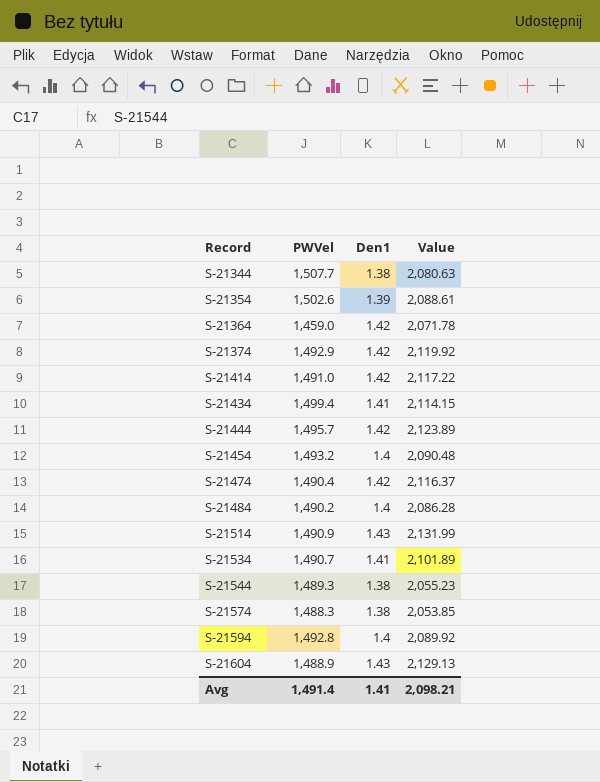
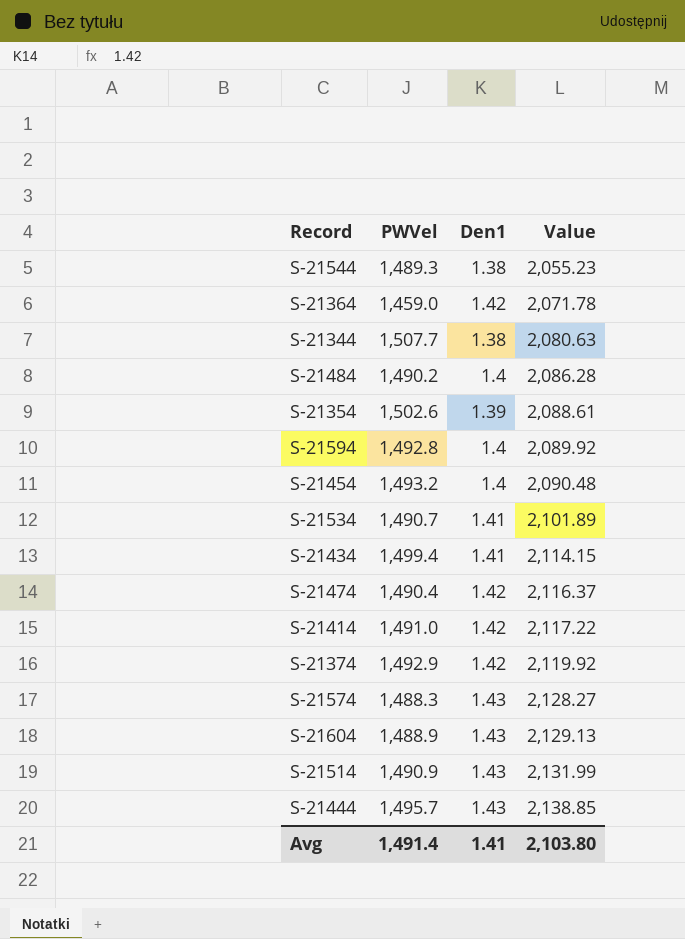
row order: Record ascending -> Value ascending
S-21574 | Den1: 1.38 -> 1.43
S-21574 | Value: 2,053.85 -> 2,128.27
S-21444 | Den1: 1.42 -> 1.43
S-21444 | Value: 2,123.89 -> 2,138.85
Avg | Value: 2,098.21 -> 2,103.80

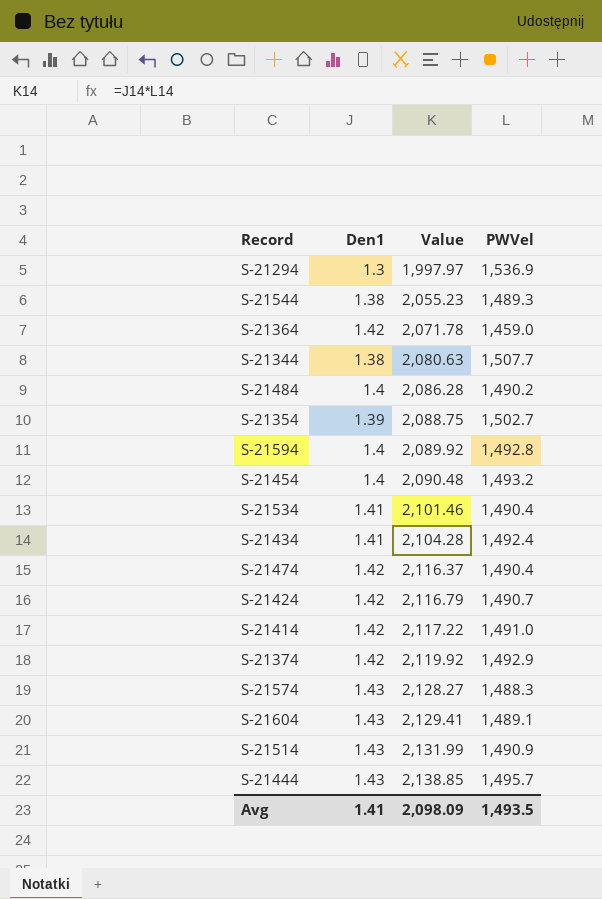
column PWVel | position: 2 -> 4
row S-21294: none -> 1.3 | 1,997.97 | 1,536.9
S-21354 | Value: 2,088.61 -> 2,088.75
S-21354 | PWVel: 1,502.6 -> 1,502.7
S-21534 | Value: 2,101.89 -> 2,101.46
S-21534 | PWVel: 1,490.7 -> 1,490.4
S-21434 | Value: 2,114.15 -> 2,104.28
S-21434 | PWVel: 1,499.4 -> 1,492.4
row S-21424: none -> 1.42 | 2,116.79 | 1,490.7
S-21604 | Value: 2,129.13 -> 2,129.41
S-21604 | PWVel: 1,488.9 -> 1,489.1
Avg | Value: 2,103.80 -> 2,098.09
Avg | PWVel: 1,491.4 -> 1,493.5

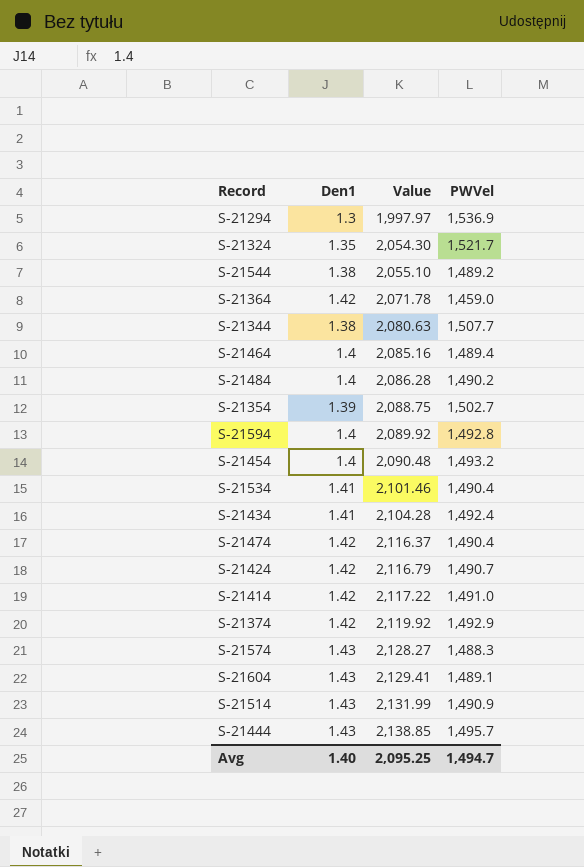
row S-21324: none -> 1.35 | 2,054.30 | 1,521.7
S-21544 | Value: 2,055.23 -> 2,055.10
S-21544 | PWVel: 1,489.3 -> 1,489.2
row S-21464: none -> 1.4 | 2,085.16 | 1,489.4
Avg | Den1: 1.41 -> 1.40
Avg | Value: 2,098.09 -> 2,095.25
Avg | PWVel: 1,493.5 -> 1,494.7

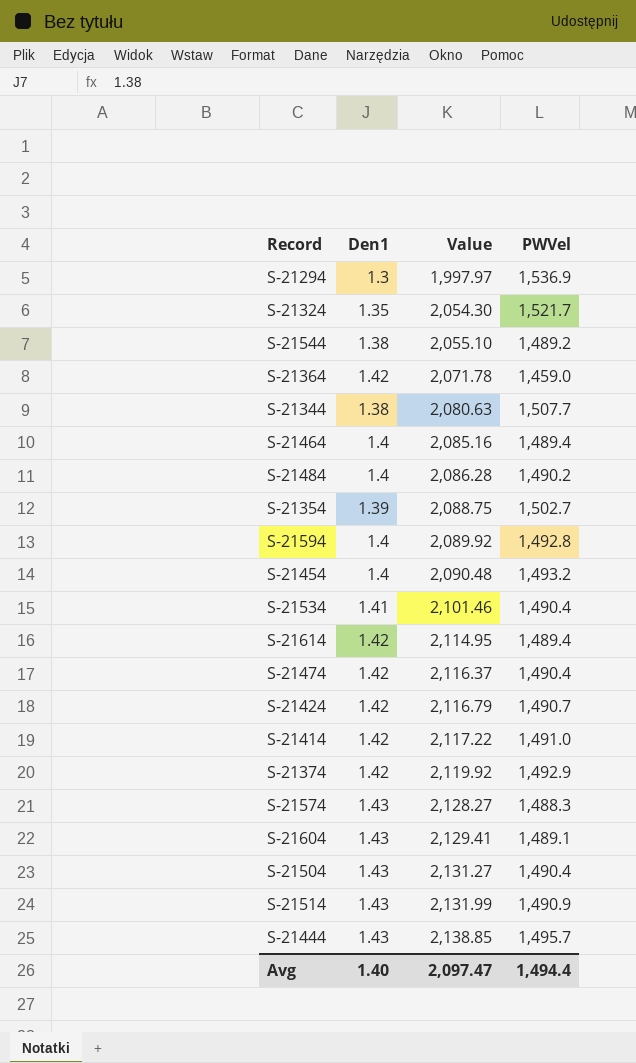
row S-21434: 1.41 | 2,104.28 | 1,492.4 -> none
row S-21614: none -> 1.42 | 2,114.95 | 1,489.4
row S-21504: none -> 1.43 | 2,131.27 | 1,490.4
Avg | Value: 2,095.25 -> 2,097.47
Avg | PWVel: 1,494.7 -> 1,494.4

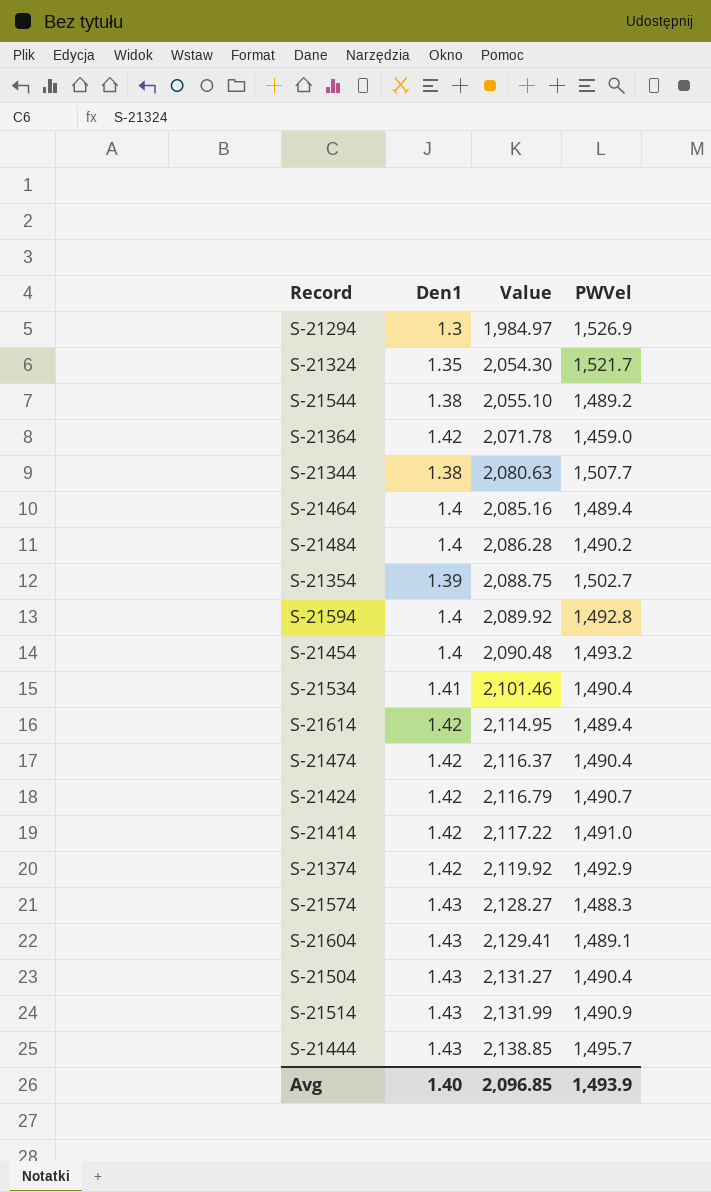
S-21294 | Value: 1,997.97 -> 1,984.97
S-21294 | PWVel: 1,536.9 -> 1,526.9
Avg | Value: 2,097.47 -> 2,096.85
Avg | PWVel: 1,494.4 -> 1,493.9

